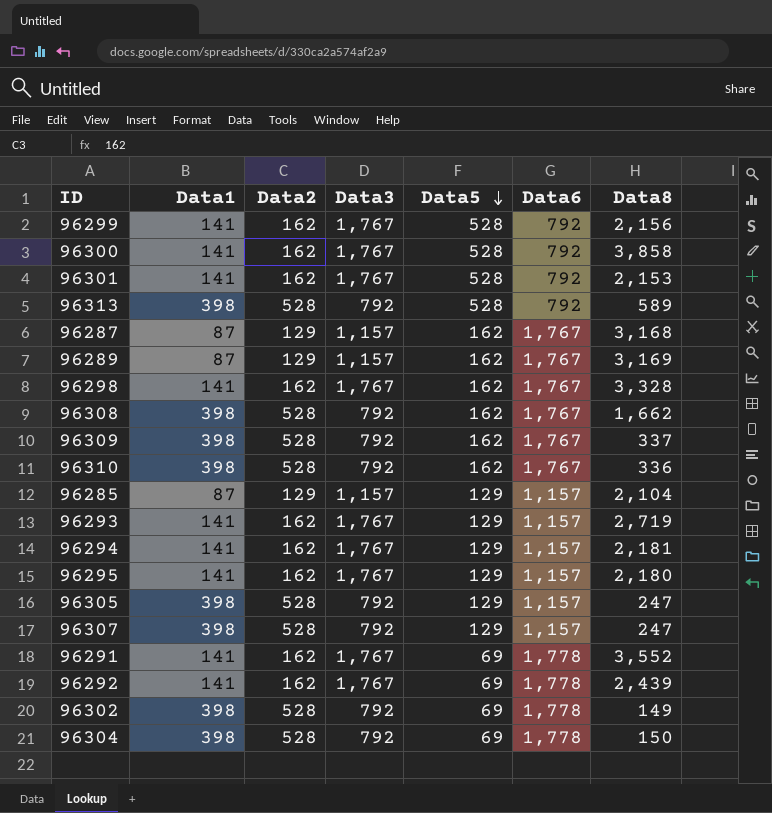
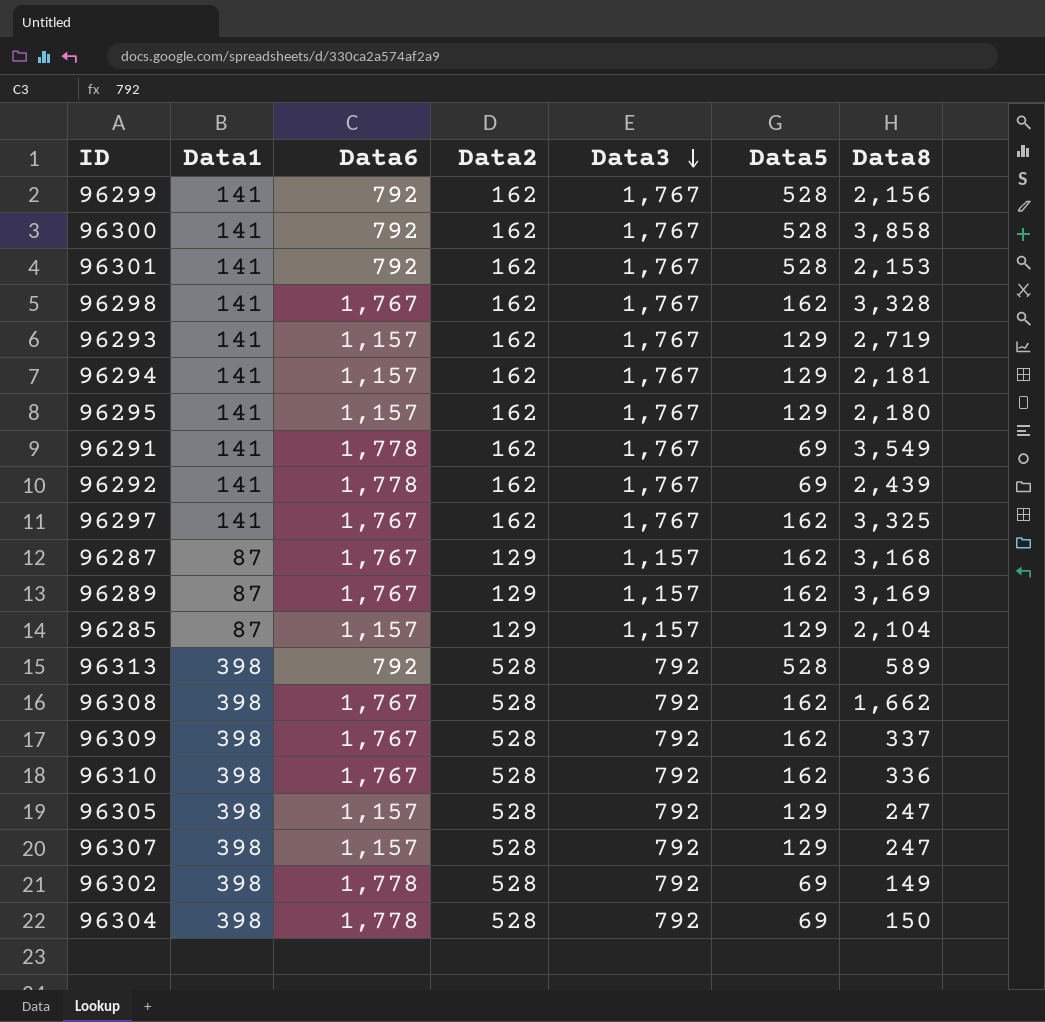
row order: Data5 descending -> Data3 descending
column Data6 | position: 6 -> 3
96291 | Data8: 3,552 -> 3,549
row 96297: none -> 141 | 1,767 | 162 | 1,767 | 162 | 3,325

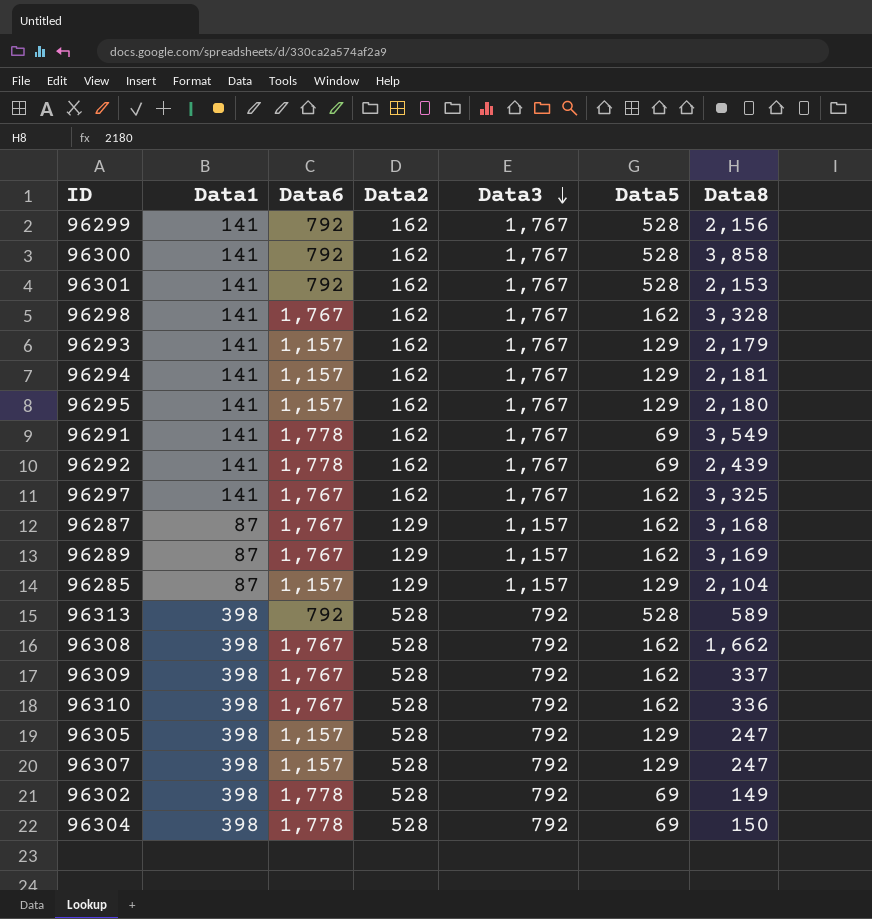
96293 | Data8: 2,719 -> 2,179

